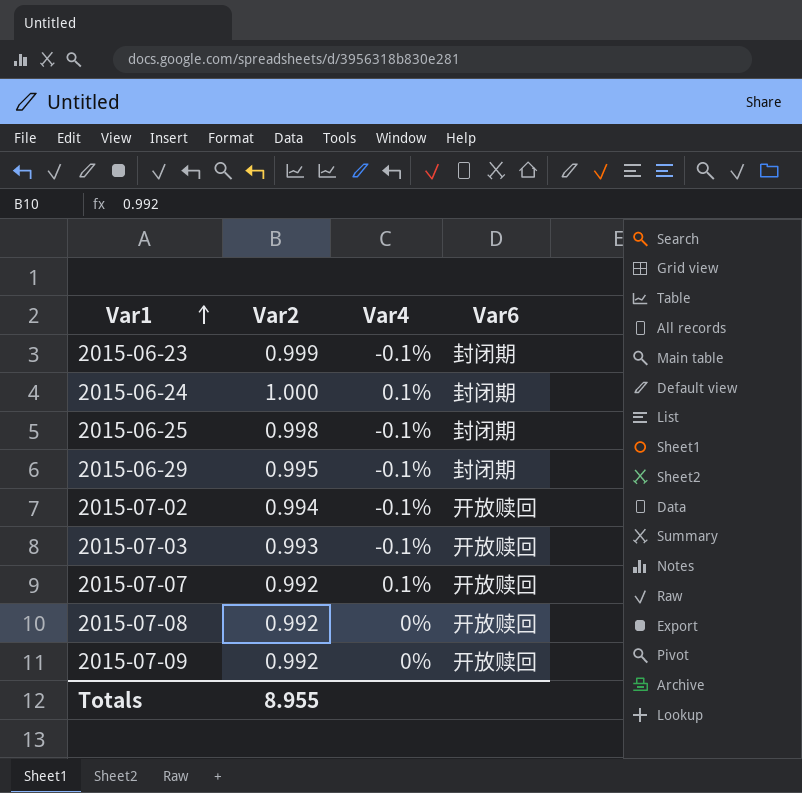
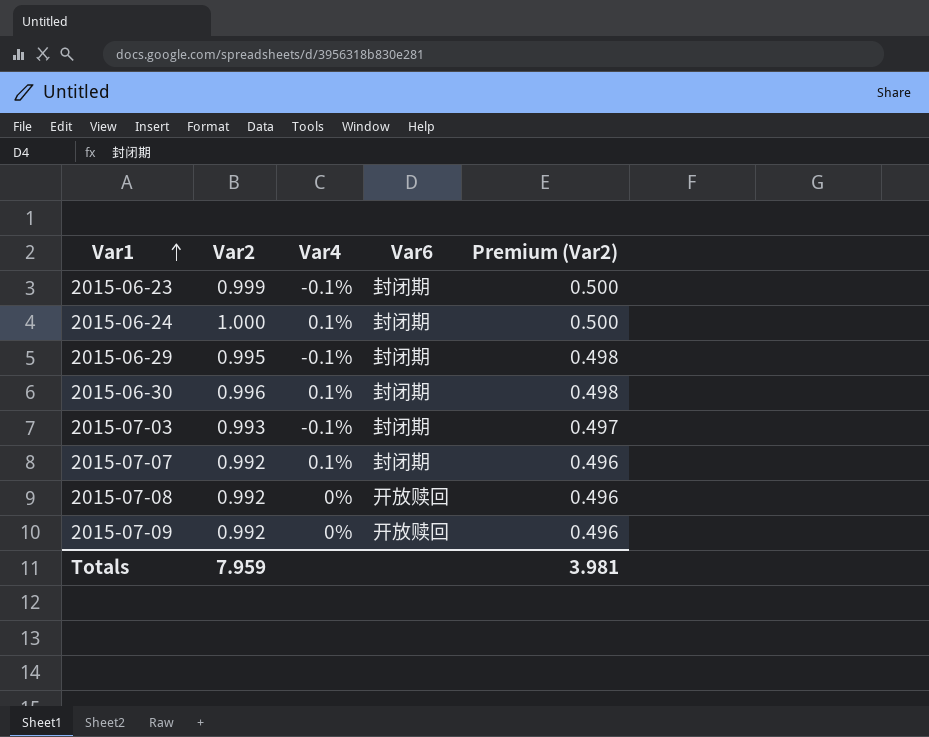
column Premium (Var2) | formula: none -> [Var2] * 0.5
row 2015-06-25: 0.998 | -0.1% | 封闭期 -> none
row 2015-07-02: 0.994 | -0.1% | 开放赎回 -> none
row 2015-06-30: none -> 0.996 | 0.1% | 封闭期 | 0.498
2015-07-03 | Var6: 开放赎回 -> 封闭期
2015-07-07 | Var6: 开放赎回 -> 封闭期
Totals | Var2: 8.955 -> 7.959

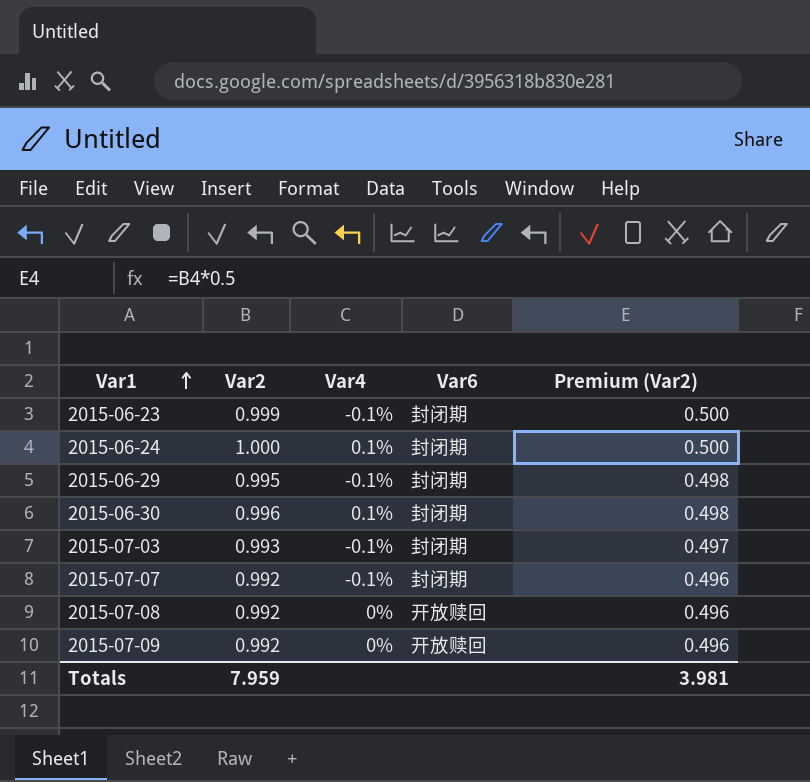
2015-07-07 | Var4: 0.1% -> -0.1%

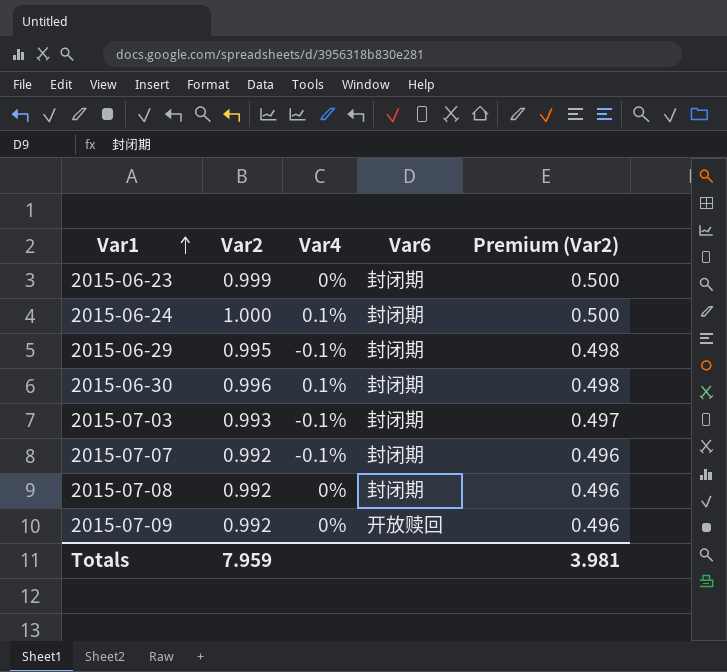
2015-06-23 | Var4: -0.1% -> 0%
2015-07-08 | Var6: 开放赎回 -> 封闭期

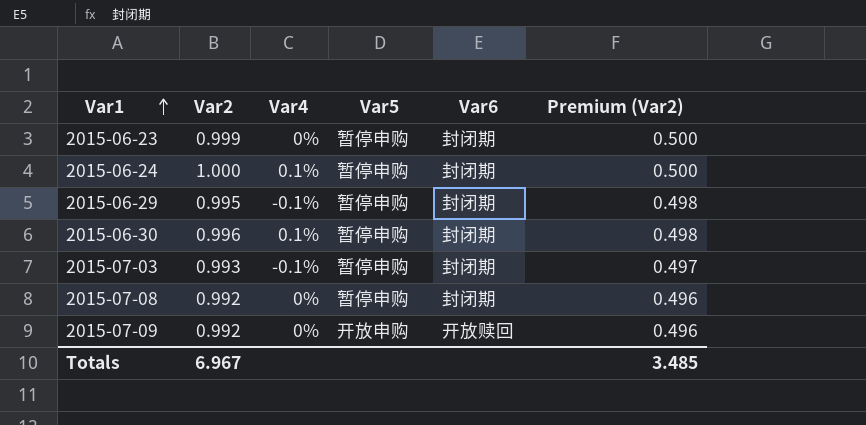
column Var5 | position: none -> 4
row 2015-07-07: 0.992 | -0.1% | 封闭期 | 0.496 -> none
Totals | Var2: 7.959 -> 6.967
Totals | Premium (Var2): 3.981 -> 3.485

